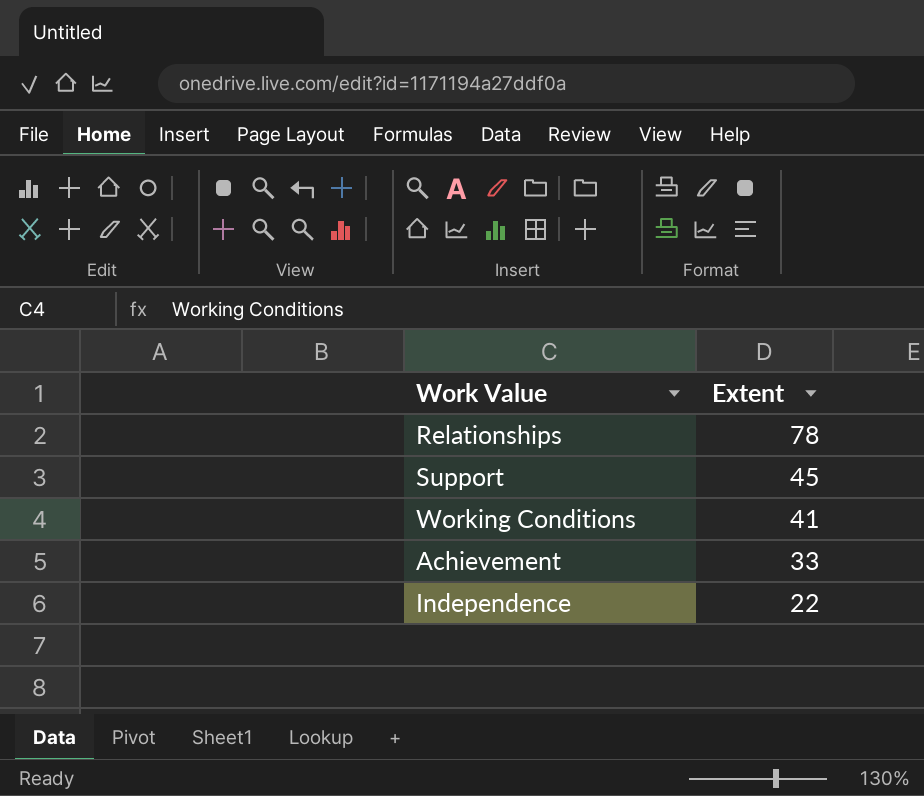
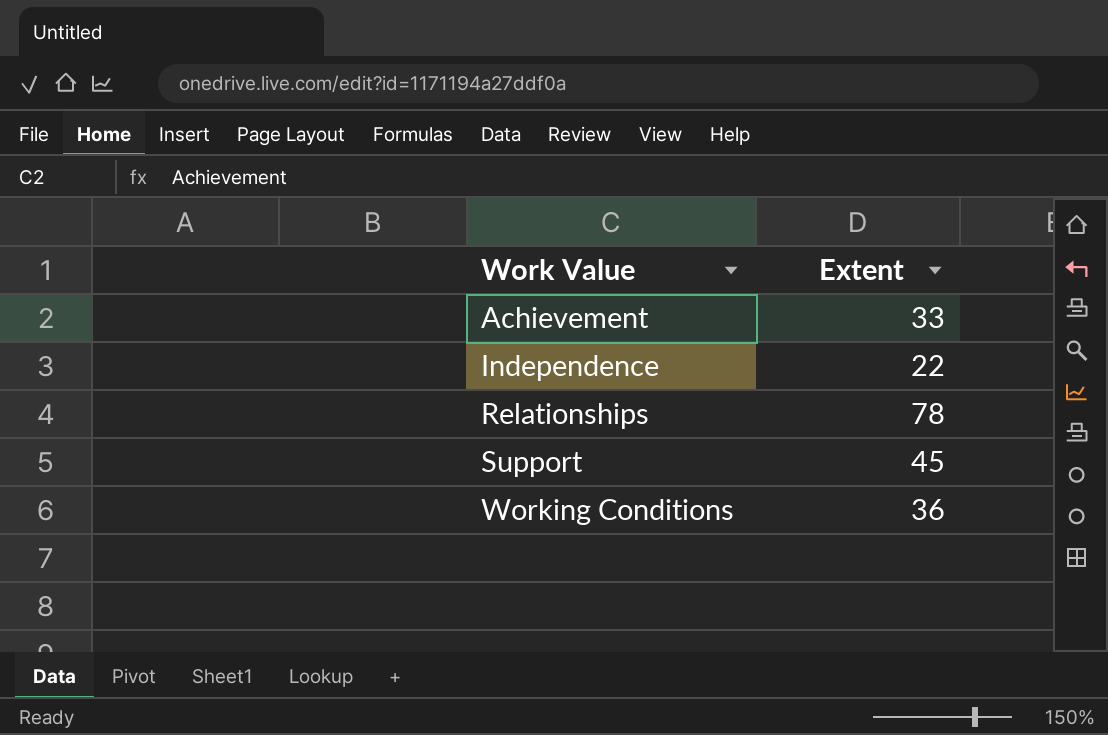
row order: Extent descending -> Work Value ascending
Working Conditions | Extent: 41 -> 36

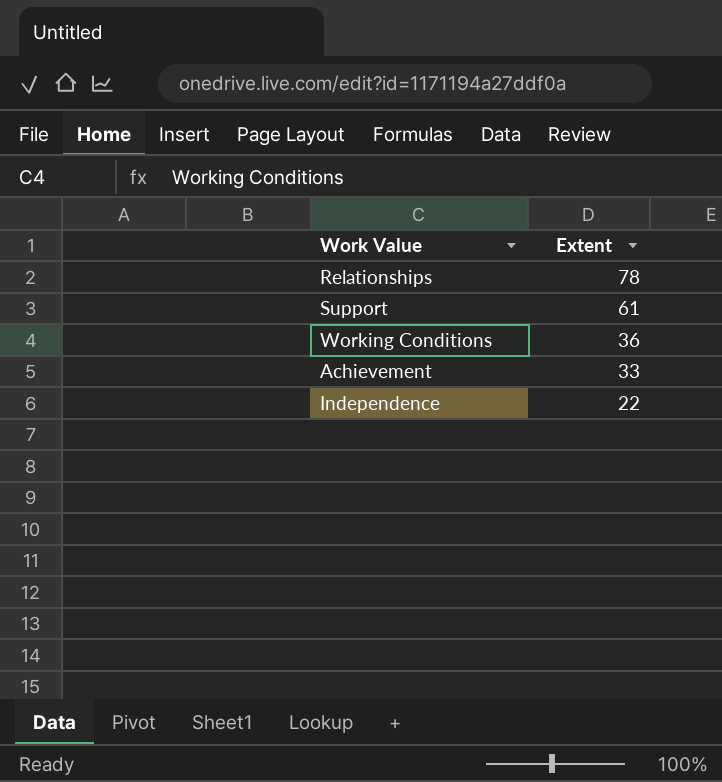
row order: Work Value ascending -> Extent descending
Support | Extent: 45 -> 61

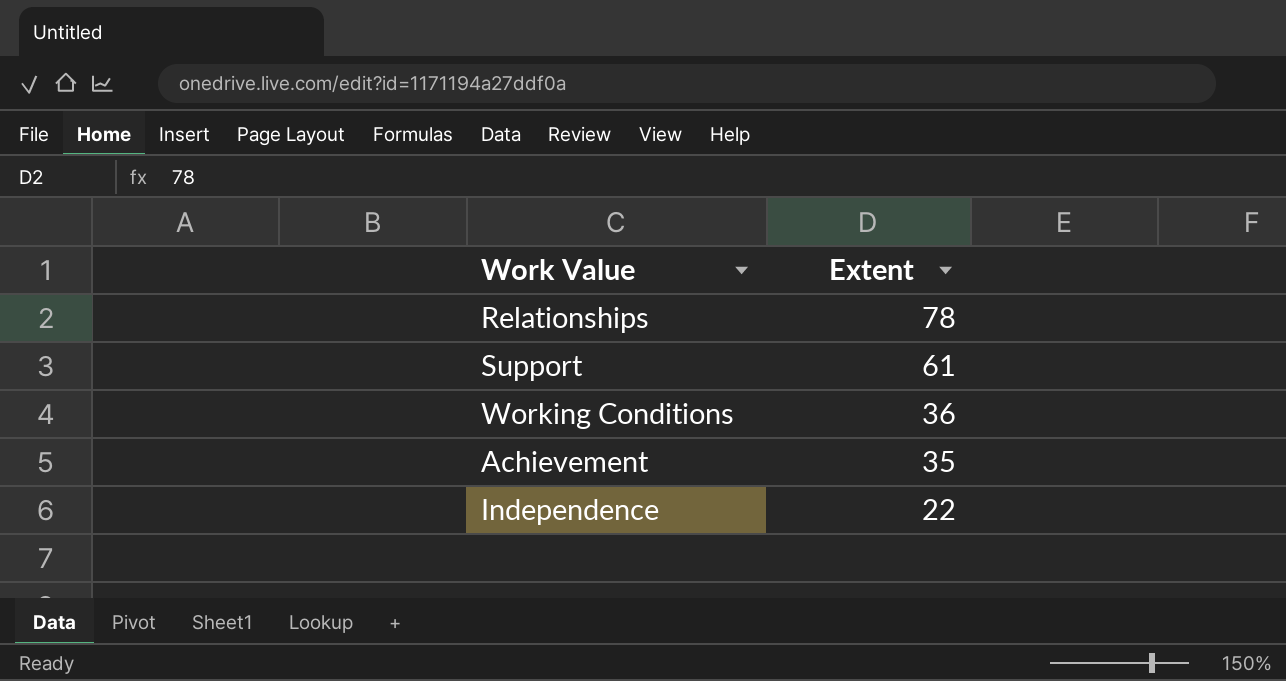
Achievement | Extent: 33 -> 35

